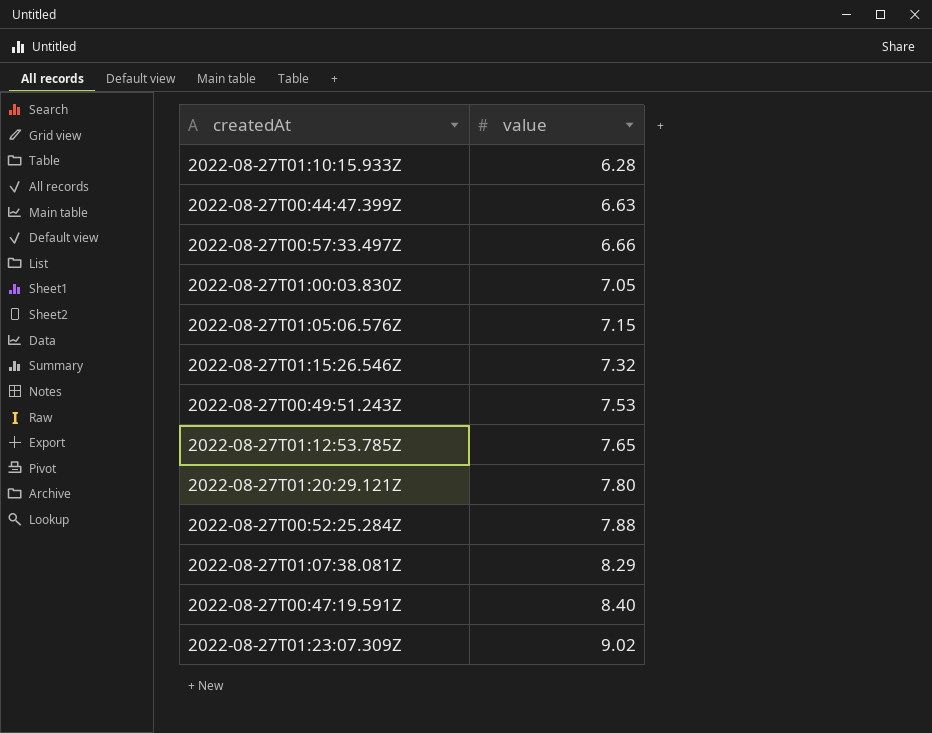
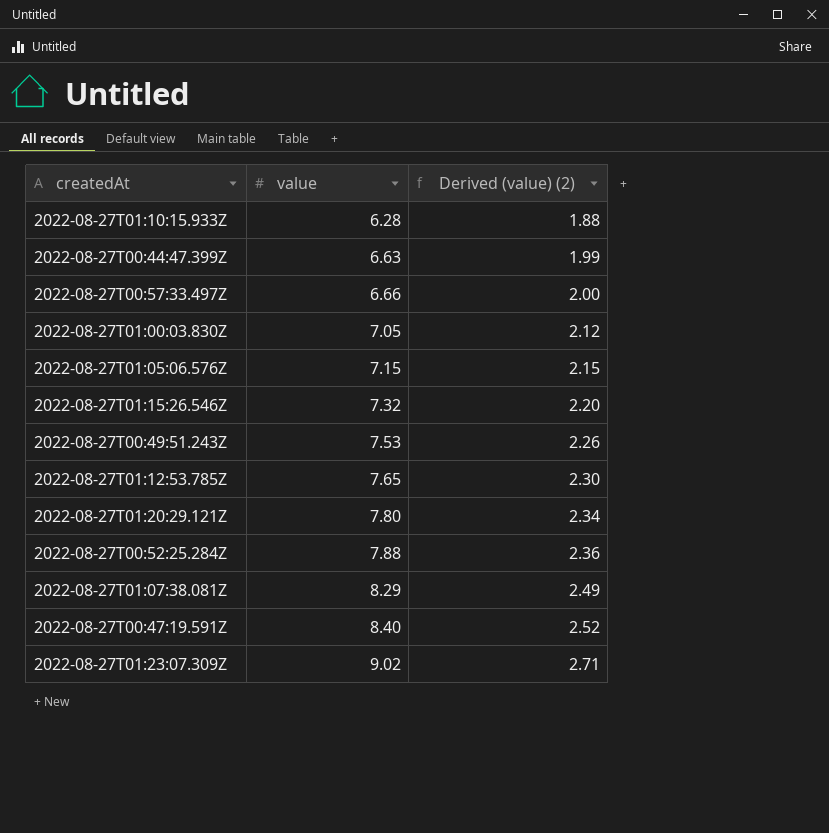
column Derived (value) (2) | formula: none -> [value] * 0.3

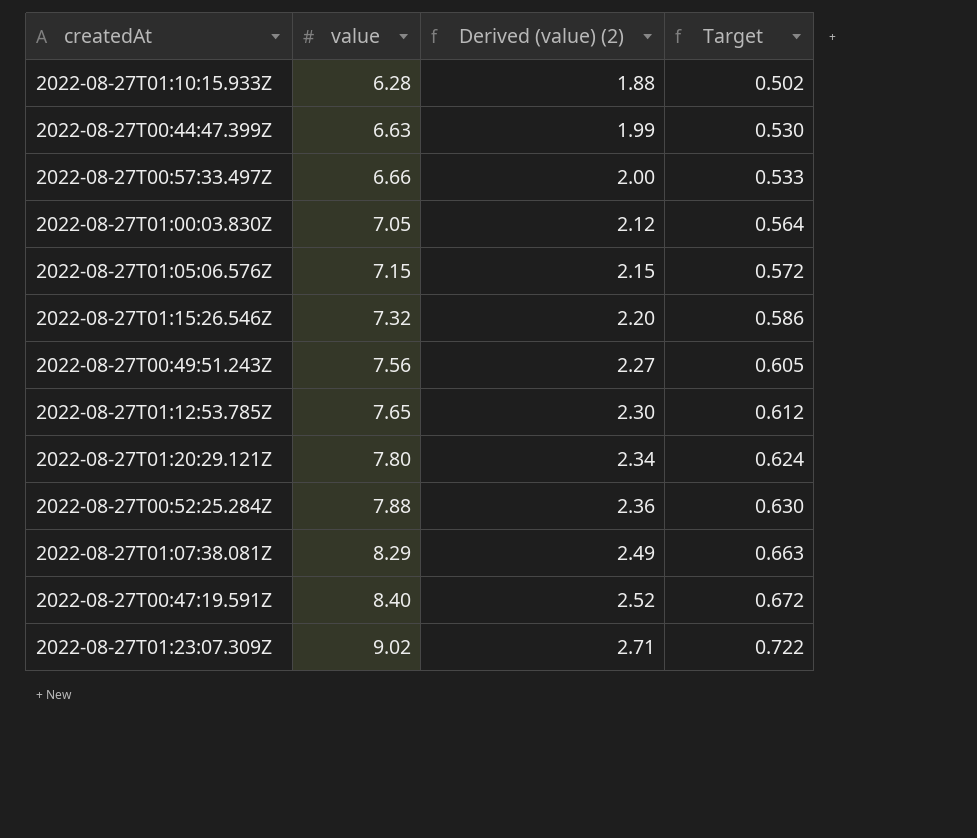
column Target | formula: none -> [value] * 0.08
2022-08-27T00:49:51.243Z | value: 7.53 -> 7.56
2022-08-27T00:49:51.243Z | Derived (value) (2): 2.26 -> 2.27

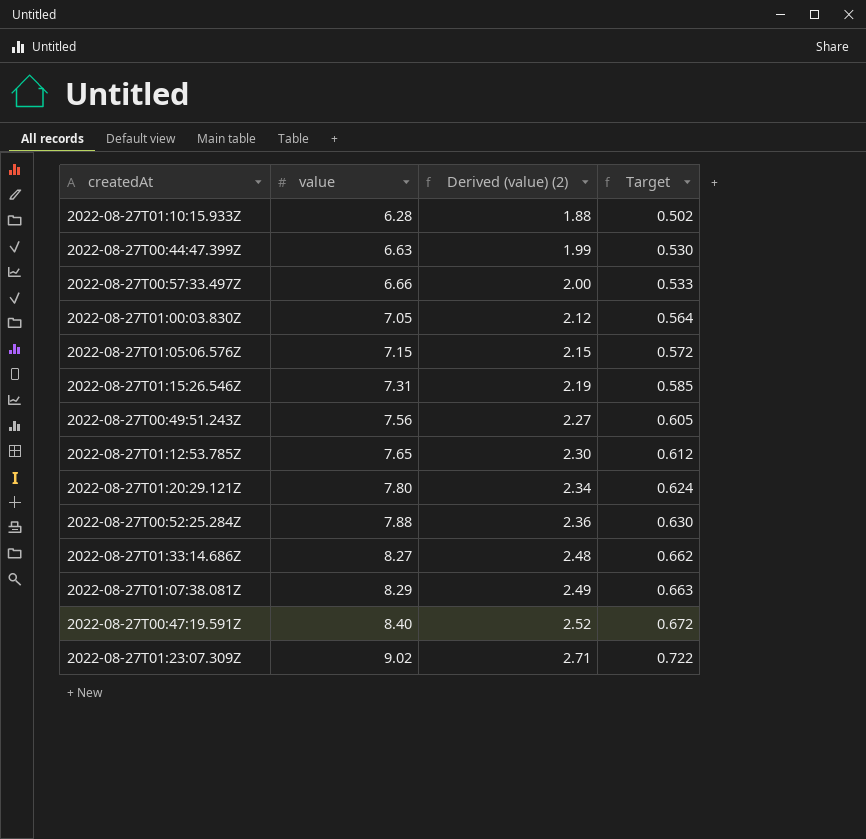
2022-08-27T01:15:26.546Z | value: 7.32 -> 7.31
2022-08-27T01:15:26.546Z | Derived (value) (2): 2.20 -> 2.19
2022-08-27T01:15:26.546Z | Target: 0.586 -> 0.585
row 2022-08-27T01:33:14.686Z: none -> 8.27 | 2.48 | 0.662

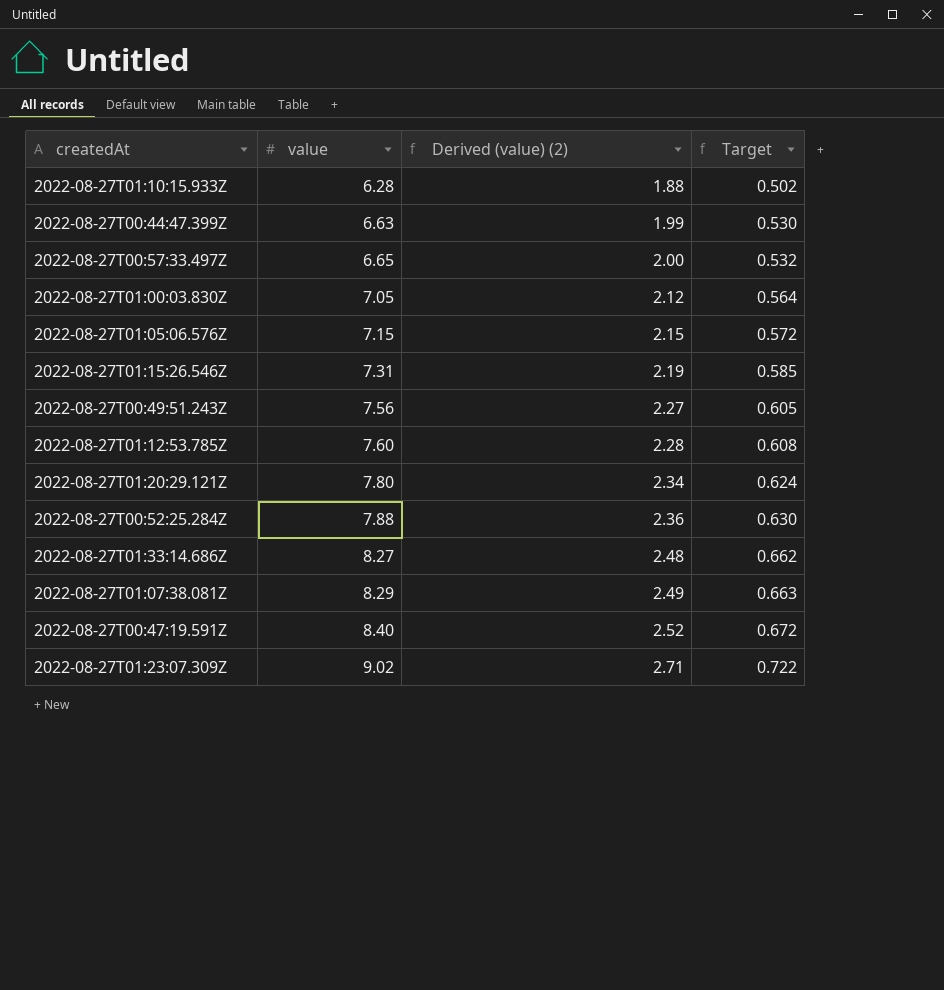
2022-08-27T00:57:33.497Z | value: 6.66 -> 6.65
2022-08-27T00:57:33.497Z | Target: 0.533 -> 0.532
2022-08-27T01:12:53.785Z | value: 7.65 -> 7.60
2022-08-27T01:12:53.785Z | Derived (value) (2): 2.30 -> 2.28
2022-08-27T01:12:53.785Z | Target: 0.612 -> 0.608

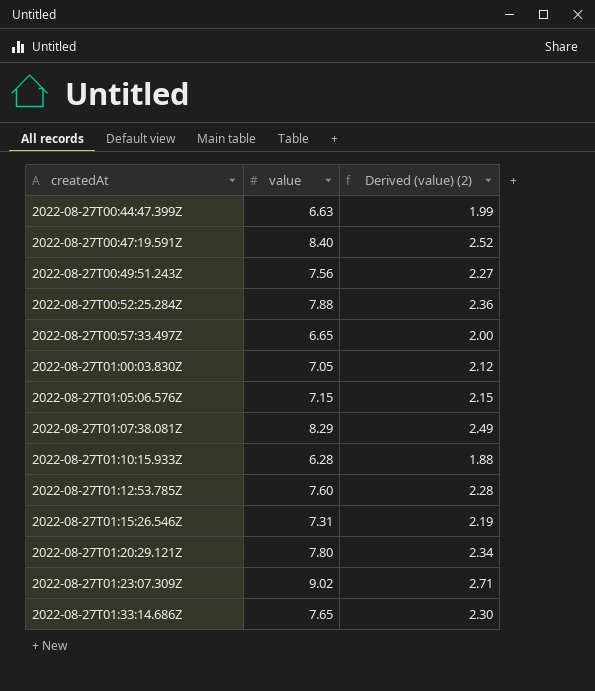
row order: value ascending -> createdAt ascending
column Target | formula: [value] * 0.08 -> none
2022-08-27T01:33:14.686Z | value: 8.27 -> 7.65
2022-08-27T01:33:14.686Z | Derived (value) (2): 2.48 -> 2.30

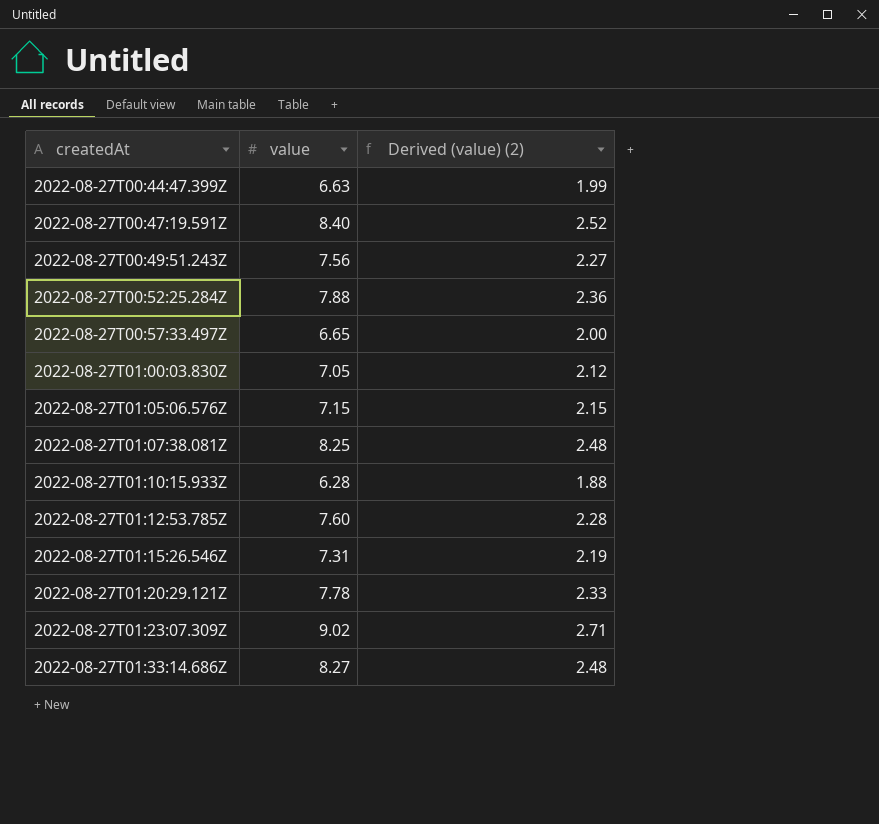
2022-08-27T01:07:38.081Z | value: 8.29 -> 8.25
2022-08-27T01:07:38.081Z | Derived (value) (2): 2.49 -> 2.48
2022-08-27T01:20:29.121Z | value: 7.80 -> 7.78
2022-08-27T01:20:29.121Z | Derived (value) (2): 2.34 -> 2.33
2022-08-27T01:33:14.686Z | value: 7.65 -> 8.27
2022-08-27T01:33:14.686Z | Derived (value) (2): 2.30 -> 2.48

